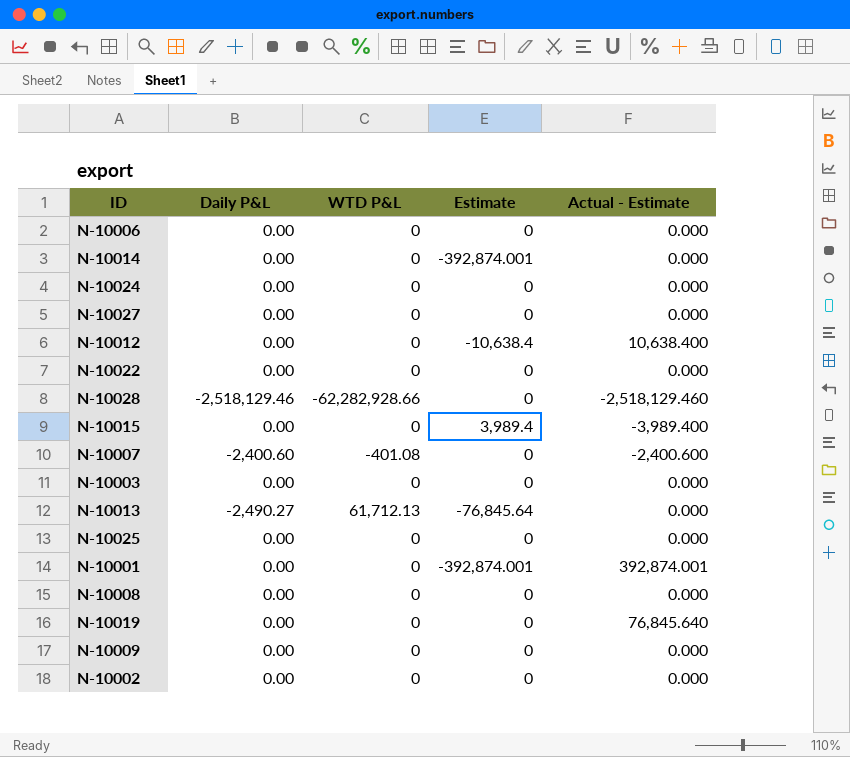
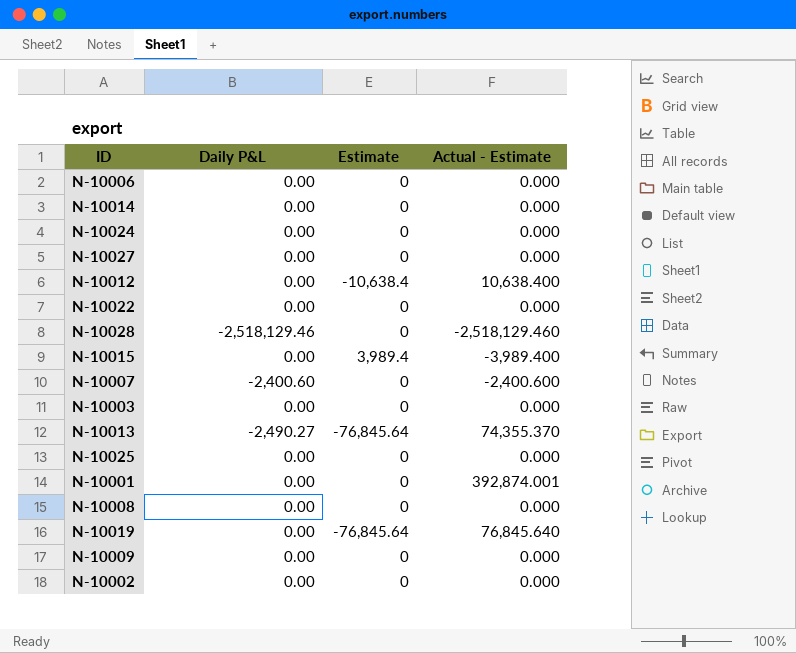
column WTD P&L | position: 3 -> none
N-10014 | Estimate: -392,874.001 -> 0
N-10013 | Actual - Estimate: 0.000 -> 74,355.370
N-10001 | Estimate: -392,874.001 -> 0
N-10019 | Estimate: 0 -> -76,845.64

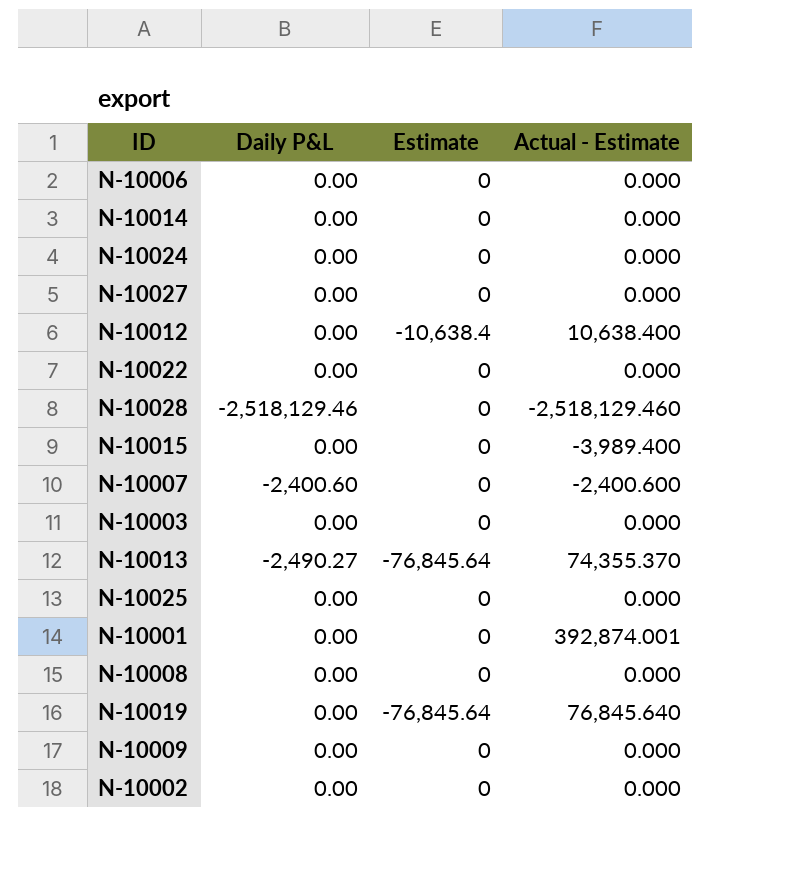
N-10015 | Estimate: 3,989.4 -> 0

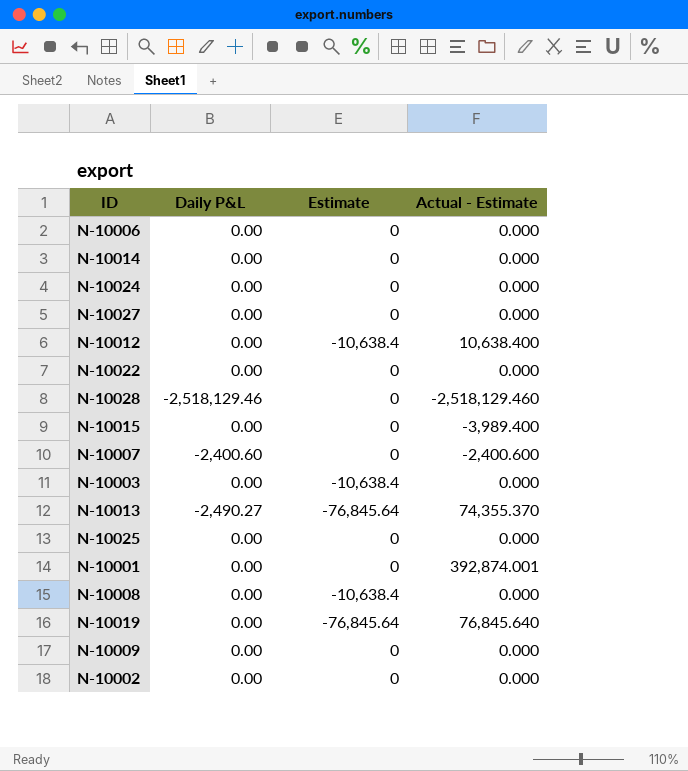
N-10003 | Estimate: 0 -> -10,638.4
N-10008 | Estimate: 0 -> -10,638.4

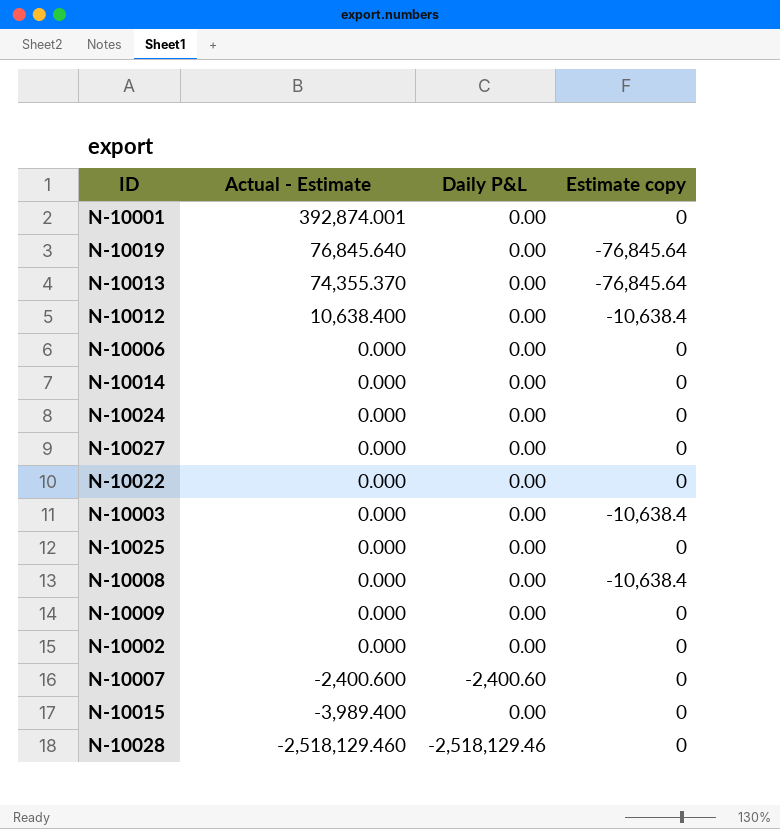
row order: none -> Actual - Estimate descending
column Actual - Estimate | position: 4 -> 2
column name: Estimate -> Estimate copy
N-10013 | Daily P&L: -2,490.27 -> 0.00

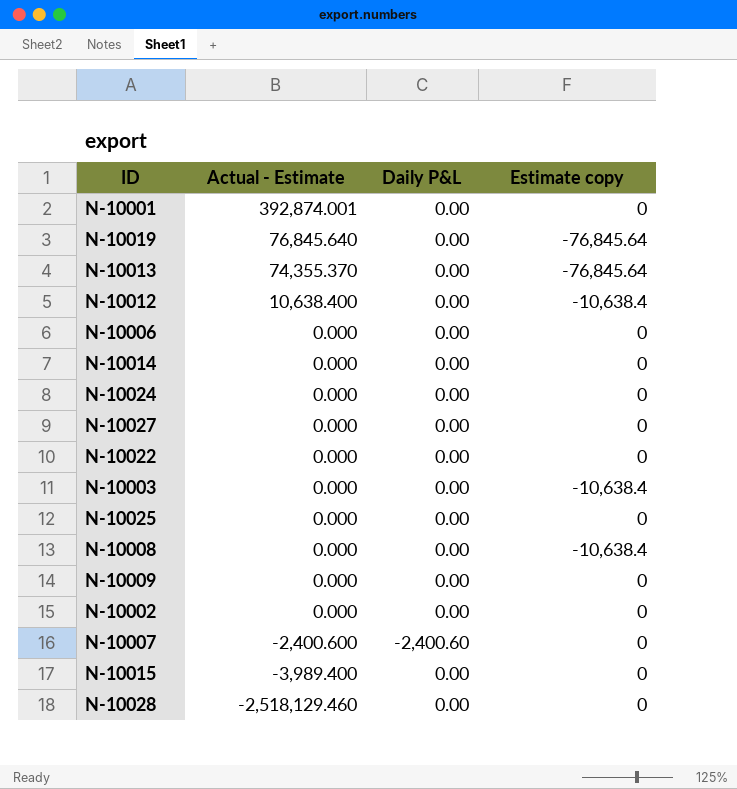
N-10028 | Daily P&L: -2,518,129.46 -> 0.00

